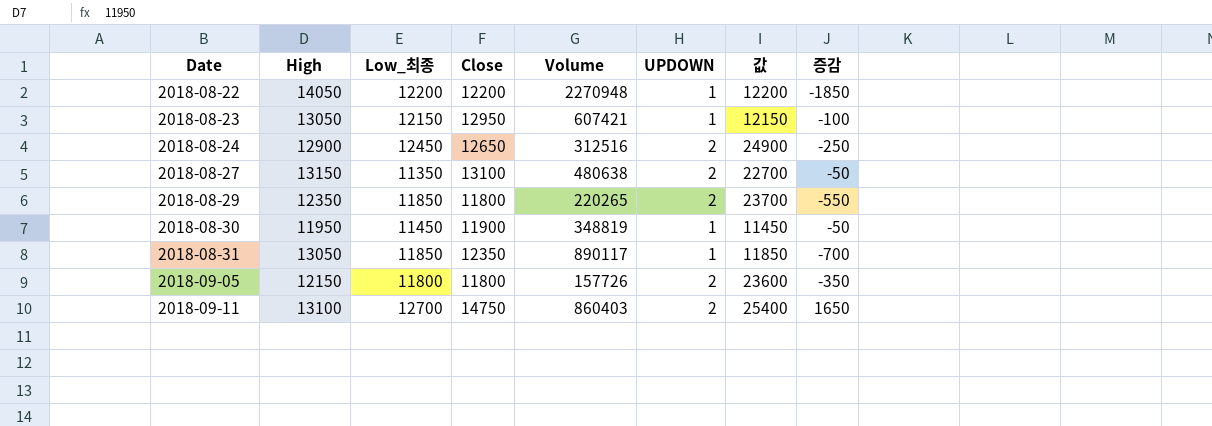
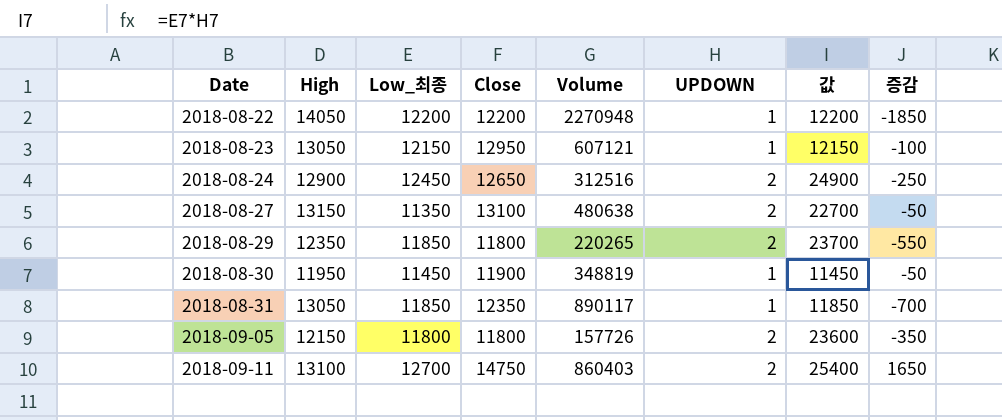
2018-08-23 | Volume: 607421 -> 607121

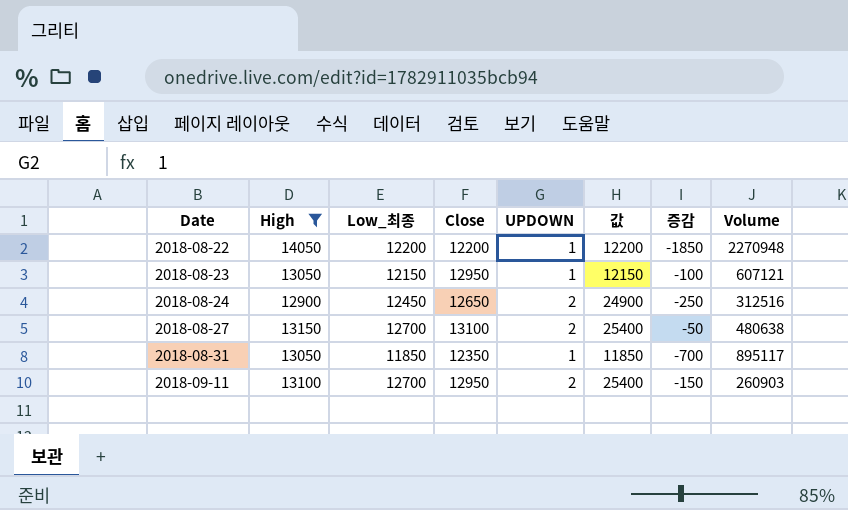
filter: none -> High >= 12900
column Volume | position: 5 -> 8
2018-08-27 | Low_최종: 11350 -> 12700
2018-08-27 | 값: 22700 -> 25400
2018-08-31 | Volume: 890117 -> 895117
2018-09-11 | Close: 14750 -> 12950
2018-09-11 | 증감: 1650 -> -150
2018-09-11 | Volume: 860403 -> 260903

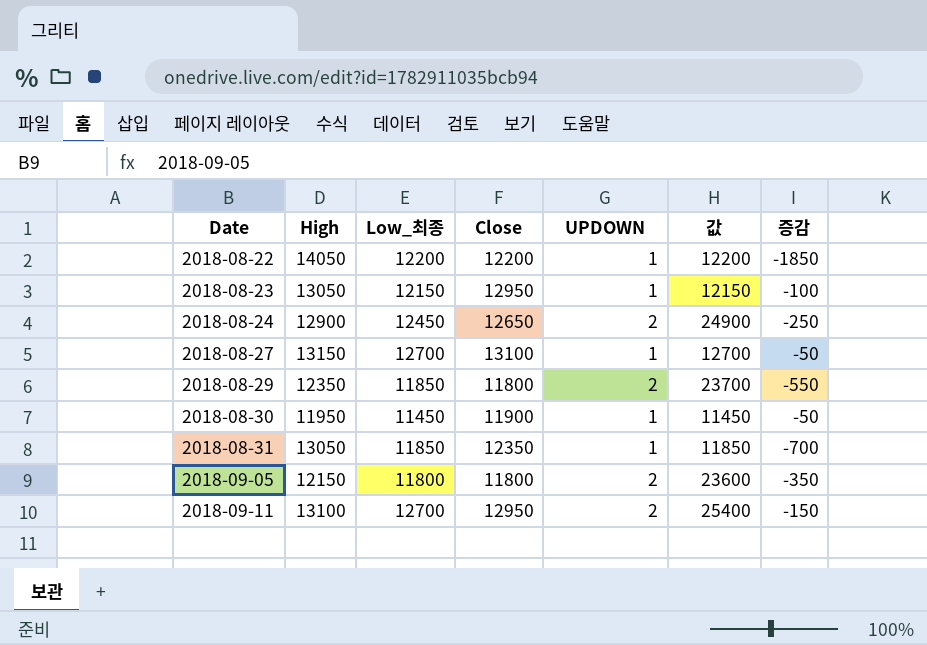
filter: High >= 12900 -> none
column Volume | position: 8 -> none
2018-08-27 | UPDOWN: 2 -> 1
2018-08-27 | 값: 25400 -> 12700

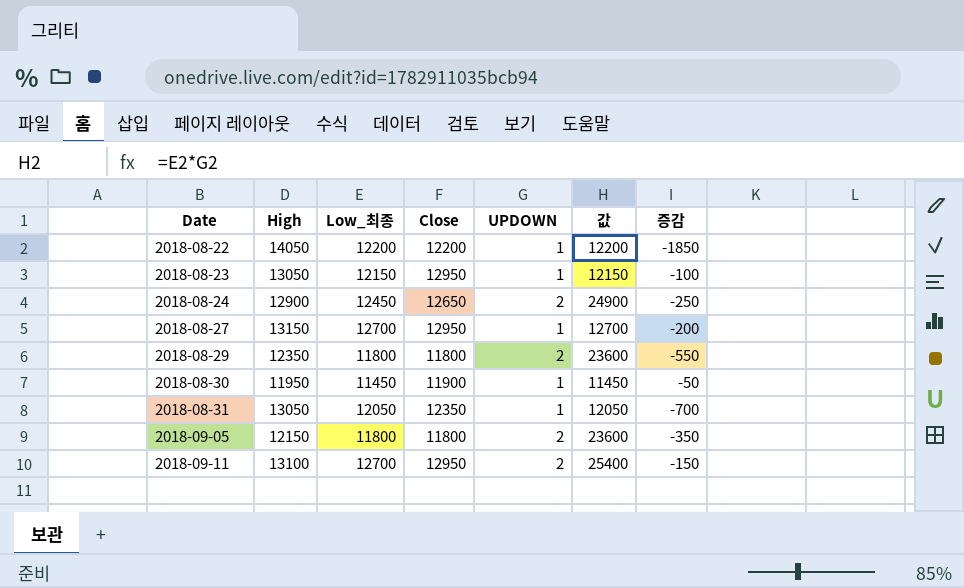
2018-08-27 | Close: 13100 -> 12950
2018-08-27 | 증감: -50 -> -200
2018-08-29 | Low_최종: 11850 -> 11800
2018-08-29 | 값: 23700 -> 23600
2018-08-31 | Low_최종: 11850 -> 12050
2018-08-31 | 값: 11850 -> 12050

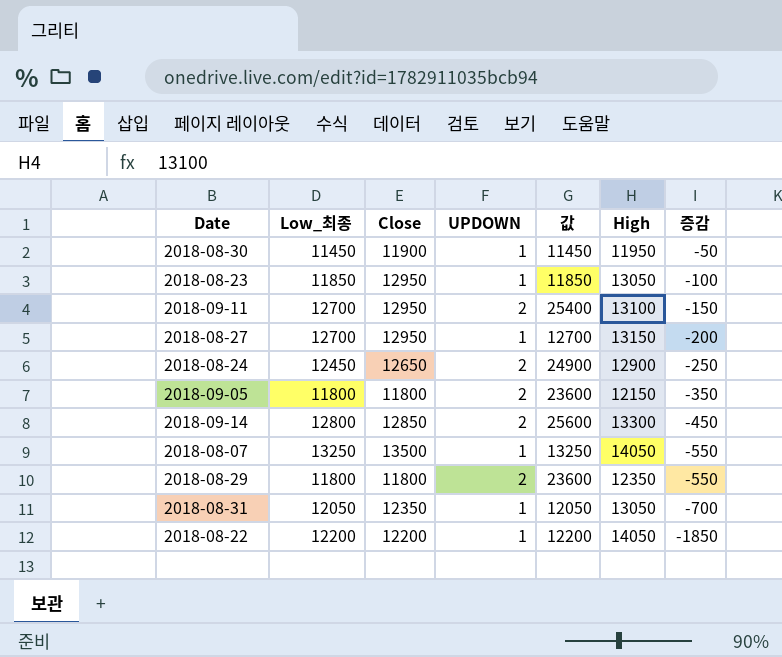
row order: Date ascending -> 증감 descending
column High | position: 2 -> 6
2018-08-23 | Low_최종: 12150 -> 11850
2018-08-23 | 값: 12150 -> 11850
row 2018-09-14: none -> 12800 | 12850 | 2 | 25600 | 13300 | -450
row 2018-08-07: none -> 13250 | 13500 | 1 | 13250 | 14050 | -550

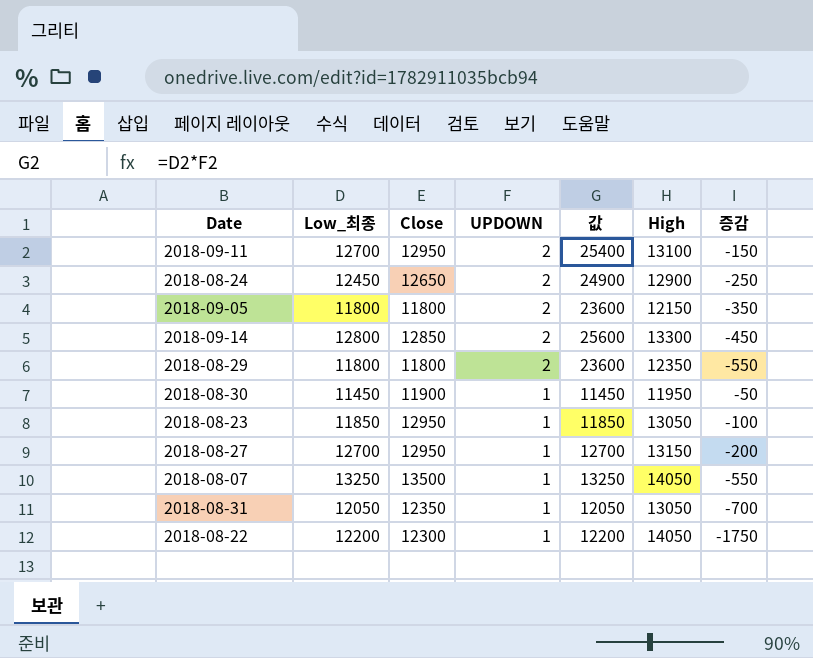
row order: 증감 descending -> UPDOWN descending
2018-08-22 | Close: 12200 -> 12300
2018-08-22 | 증감: -1850 -> -1750

